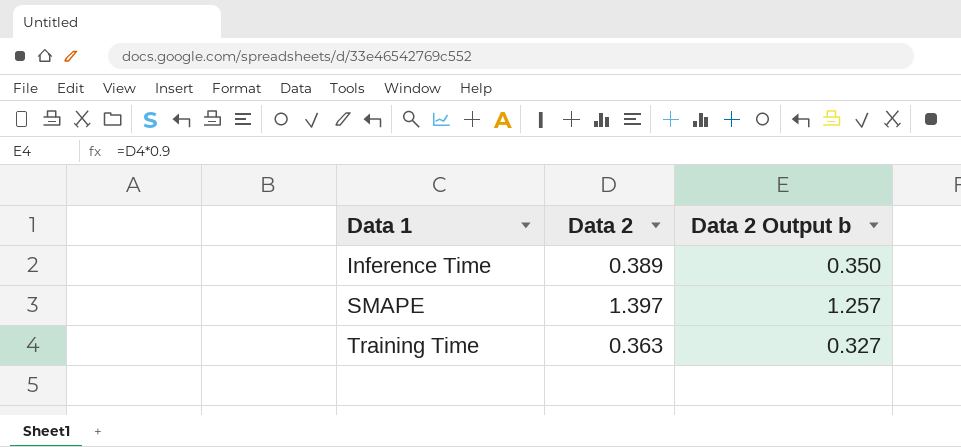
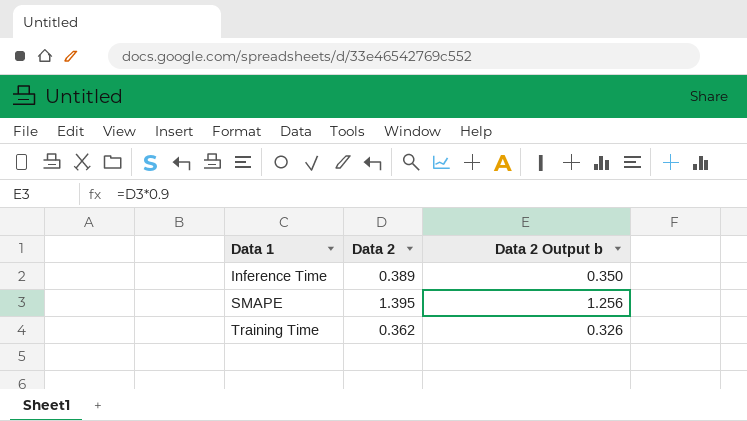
SMAPE | Data 2: 1.397 -> 1.395
SMAPE | Data 2 Output b: 1.257 -> 1.256
Training Time | Data 2: 0.363 -> 0.362
Training Time | Data 2 Output b: 0.327 -> 0.326

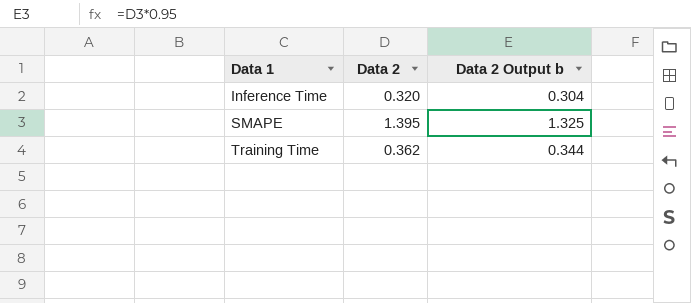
column Data 2 Output b | formula: [Data 2] * 0.9 -> [Data 2] * 0.95
Inference Time | Data 2: 0.389 -> 0.320

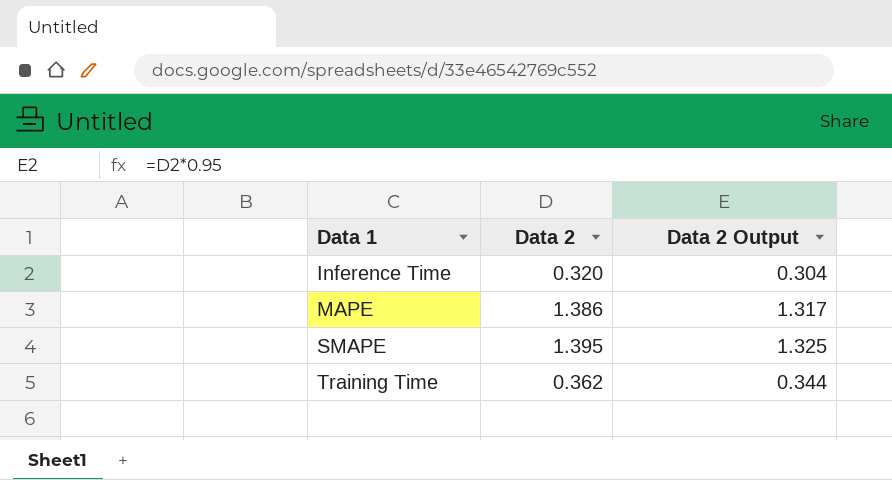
column name: Data 2 Output b -> Data 2 Output
row MAPE: none -> 1.386 | 1.317

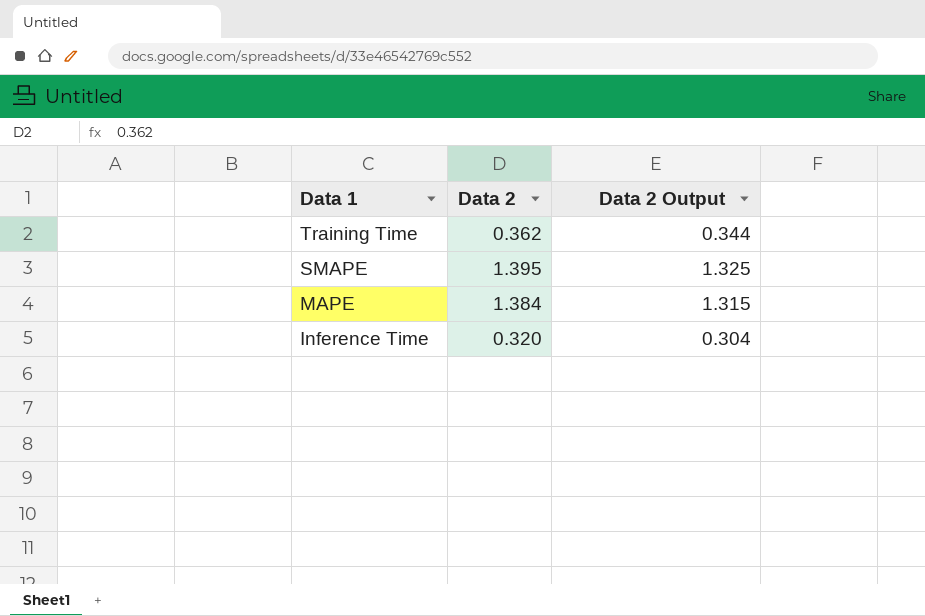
row order: Data 1 ascending -> Data 1 descending
MAPE | Data 2: 1.386 -> 1.384
MAPE | Data 2 Output: 1.317 -> 1.315

